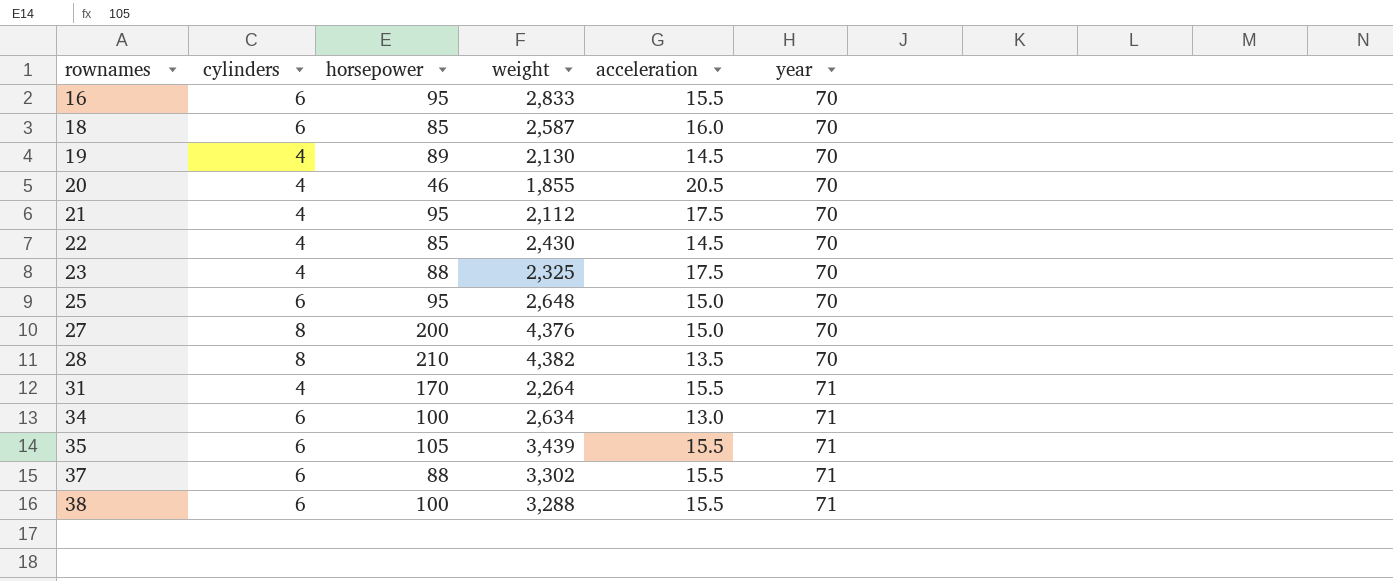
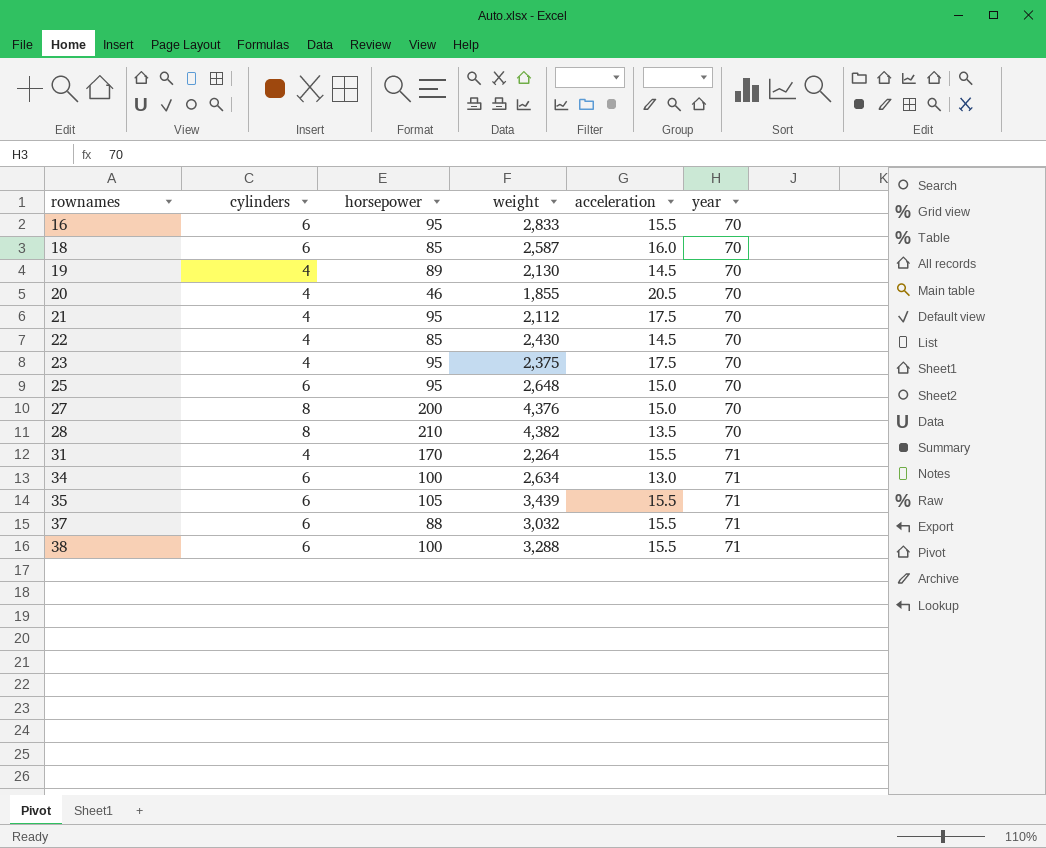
23 | horsepower: 88 -> 95
23 | weight: 2,325 -> 2,375
37 | weight: 3,302 -> 3,032

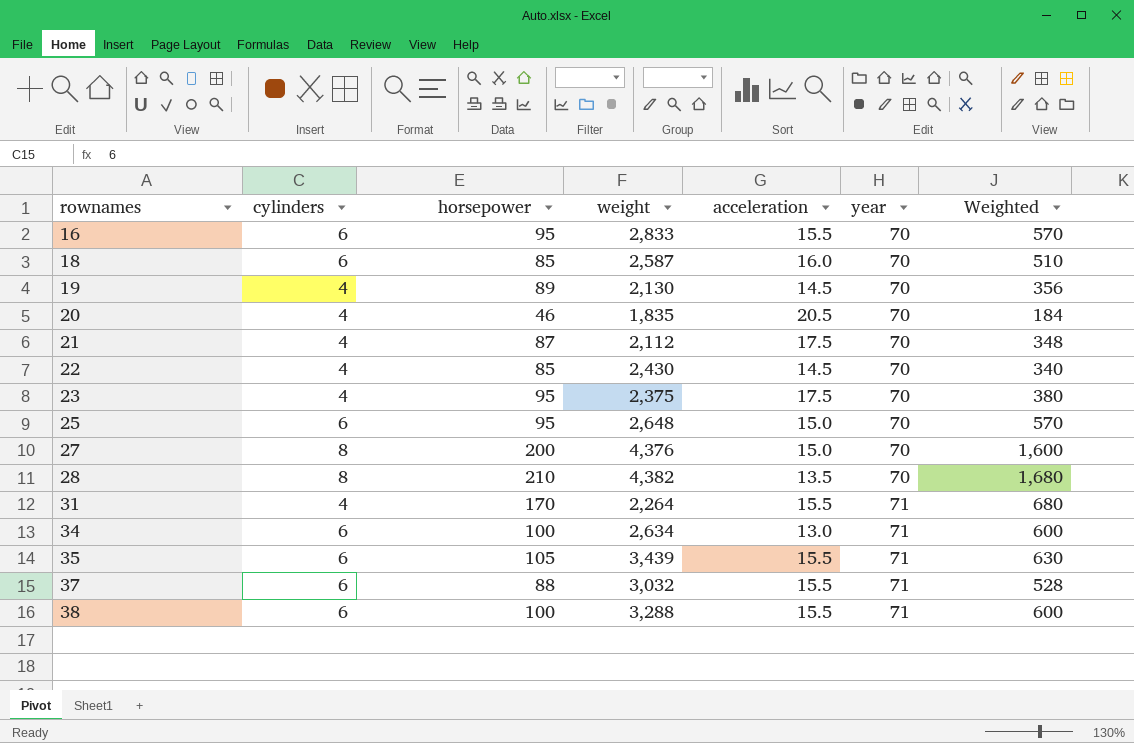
column Weighted | formula: none -> [cylinders] * [horsepower]
20 | weight: 1,855 -> 1,835
21 | horsepower: 95 -> 87

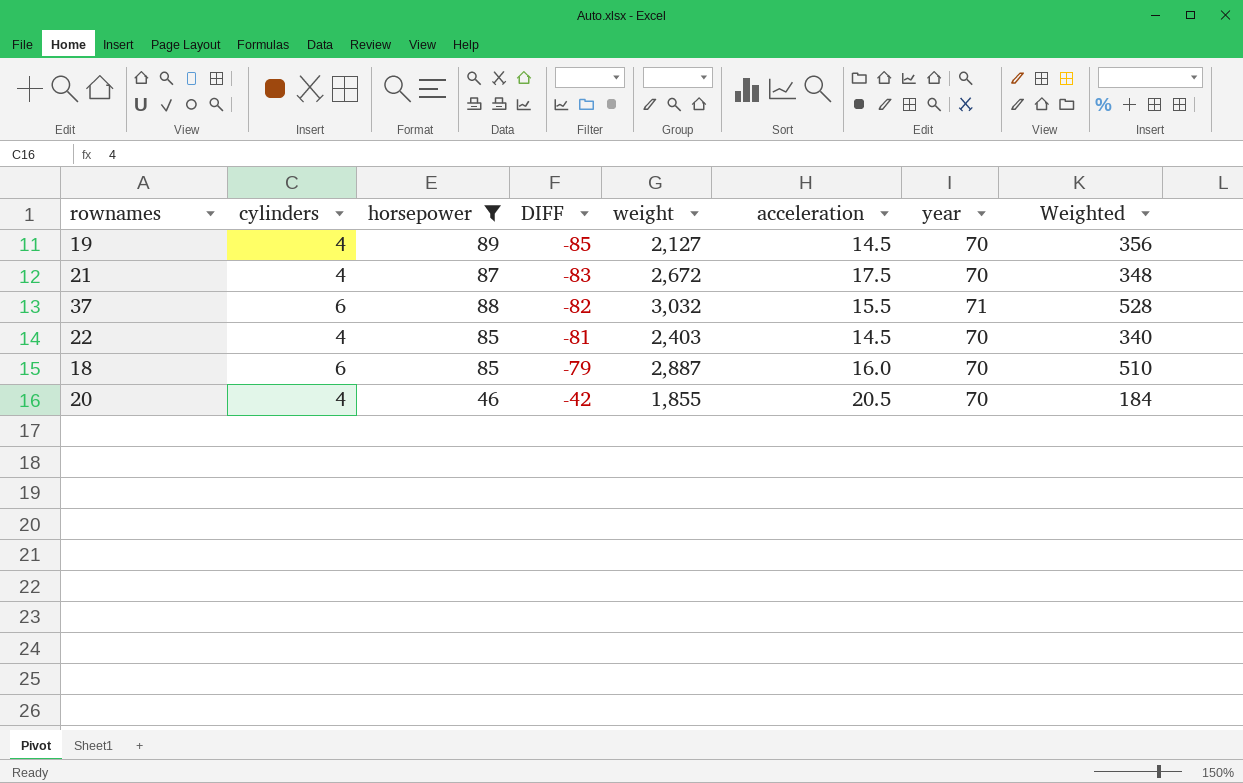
filter: none -> horsepower <= 89
row order: rownames ascending -> DIFF ascending
column DIFF | formula: none -> [cylinders] - [horsepower]
19 | weight: 2,130 -> 2,127
21 | weight: 2,112 -> 2,672
22 | weight: 2,430 -> 2,403
18 | weight: 2,587 -> 2,887
20 | weight: 1,835 -> 1,855

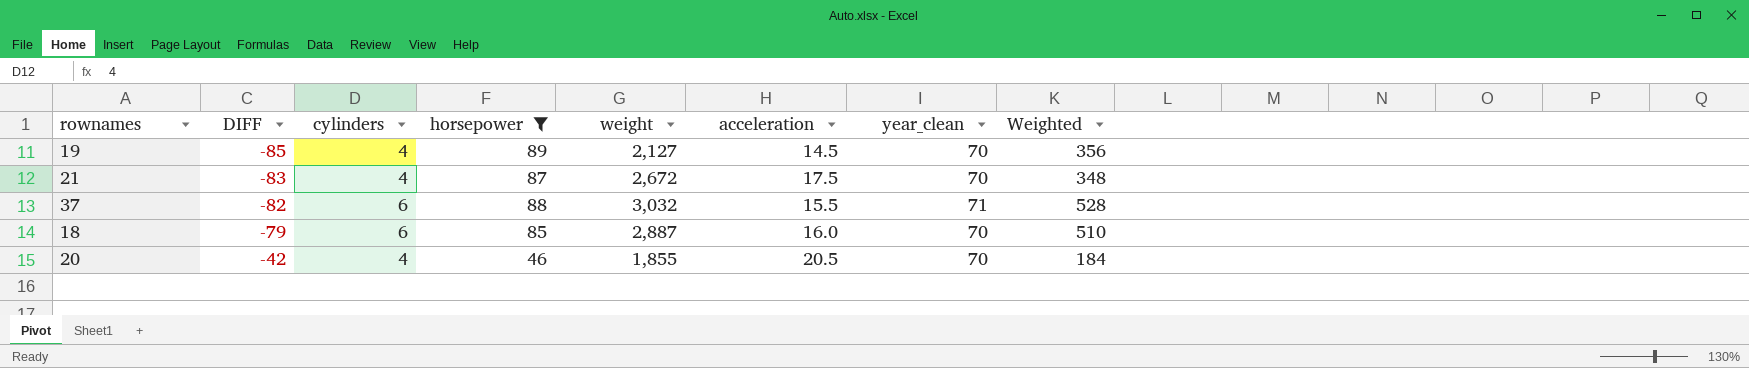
column DIFF | position: 4 -> 2
column name: year -> year_clean
row 22: 4 | 85 | -81 | 2,403 | 14.5 | 70 | 340 -> none

